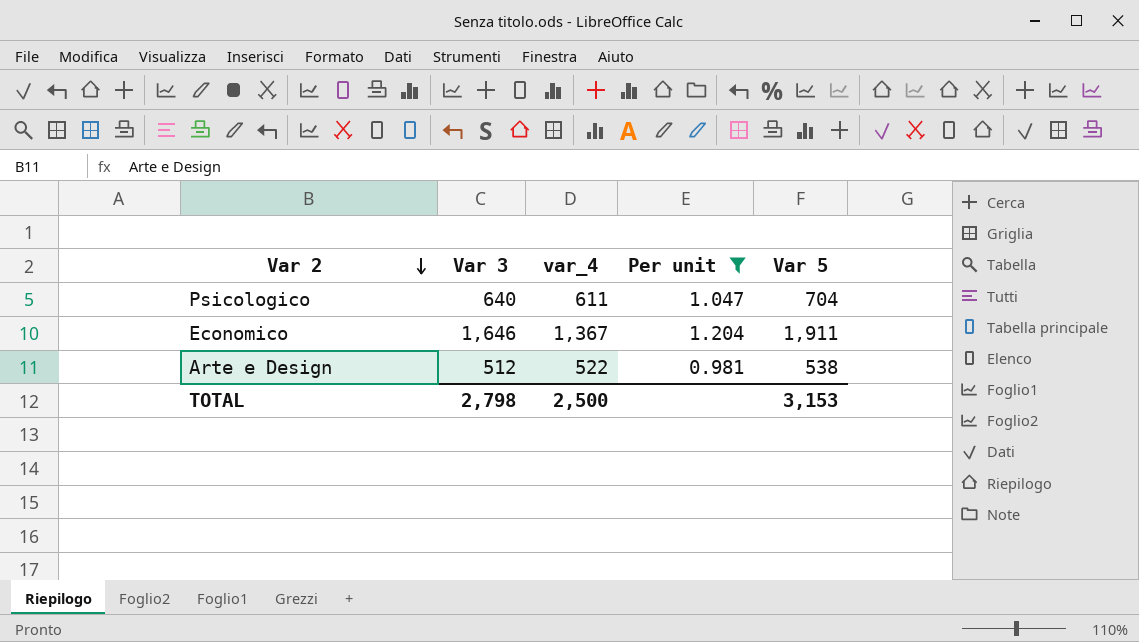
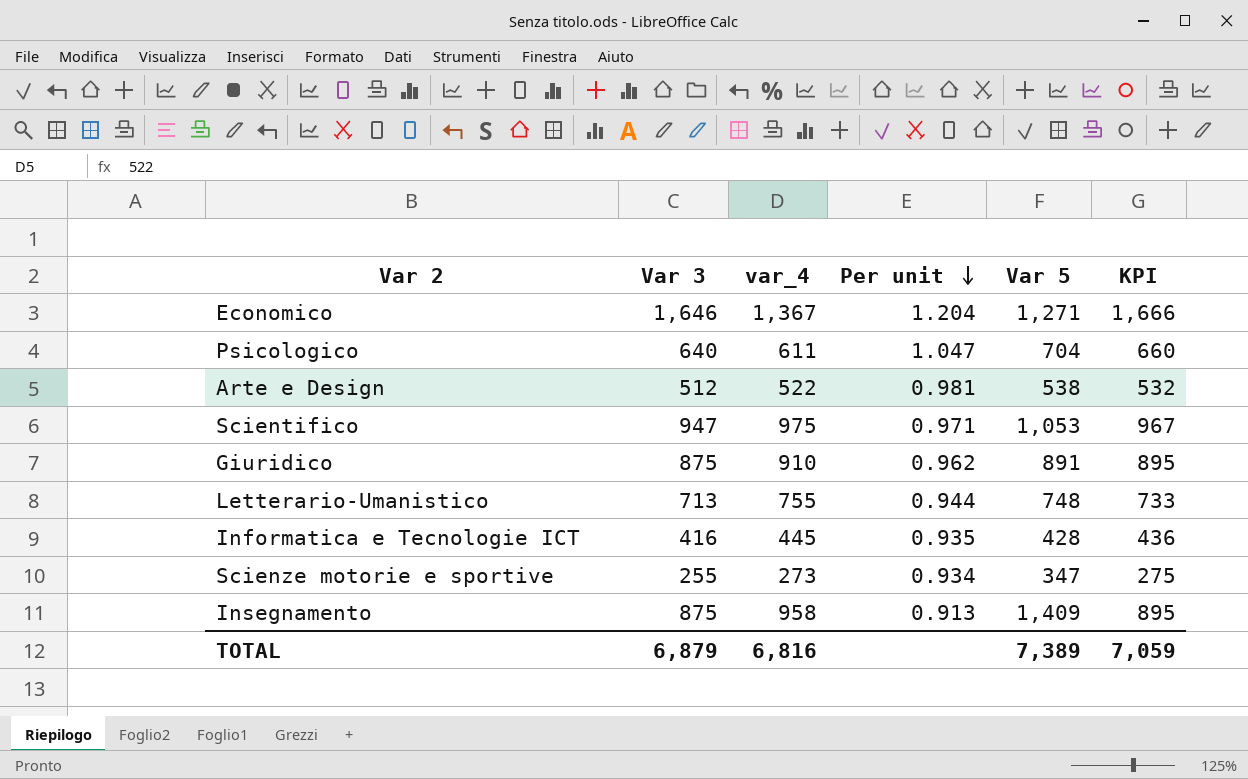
filter: Per unit >= 0.981 -> none
row order: Var 2 descending -> Per unit descending
column KPI | formula: none -> [Var 3] + 20
Economico | Var 5: 1,911 -> 1,271
TOTAL | Var 3: 2,798 -> 6,879
TOTAL | var_4: 2,500 -> 6,816
TOTAL | Var 5: 3,153 -> 7,389

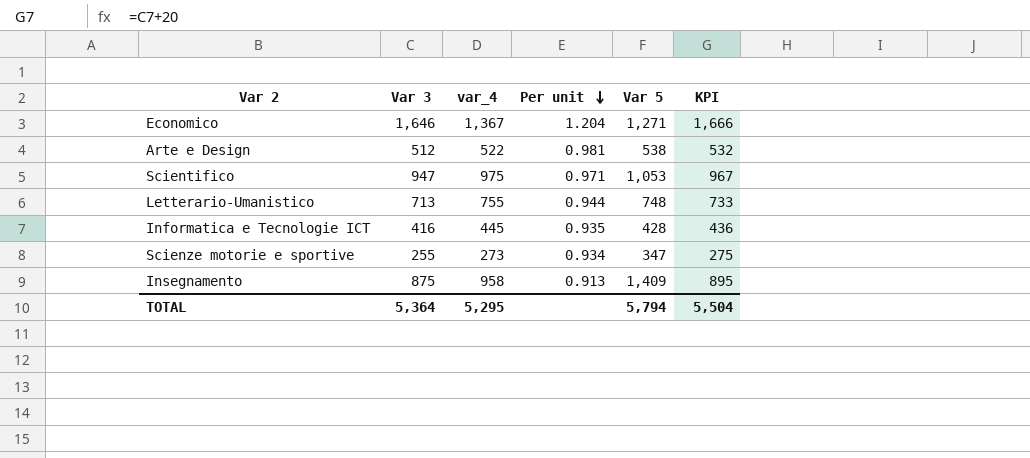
row Psicologico: 640 | 611 | 1.047 | 704 | 660 -> none
row Giuridico: 875 | 910 | 0.962 | 891 | 895 -> none
TOTAL | Var 3: 6,879 -> 5,364
TOTAL | var_4: 6,816 -> 5,295
TOTAL | Var 5: 7,389 -> 5,794
TOTAL | KPI: 7,059 -> 5,504

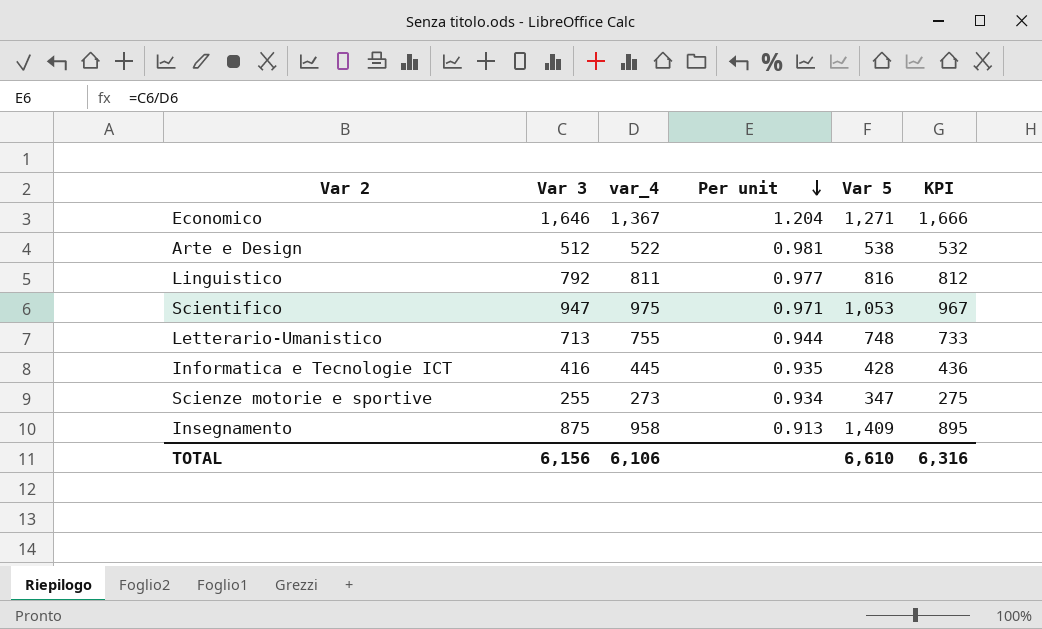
row Linguistico: none -> 792 | 811 | 0.977 | 816 | 812
TOTAL | Var 3: 5,364 -> 6,156
TOTAL | var_4: 5,295 -> 6,106
TOTAL | Var 5: 5,794 -> 6,610
TOTAL | KPI: 5,504 -> 6,316

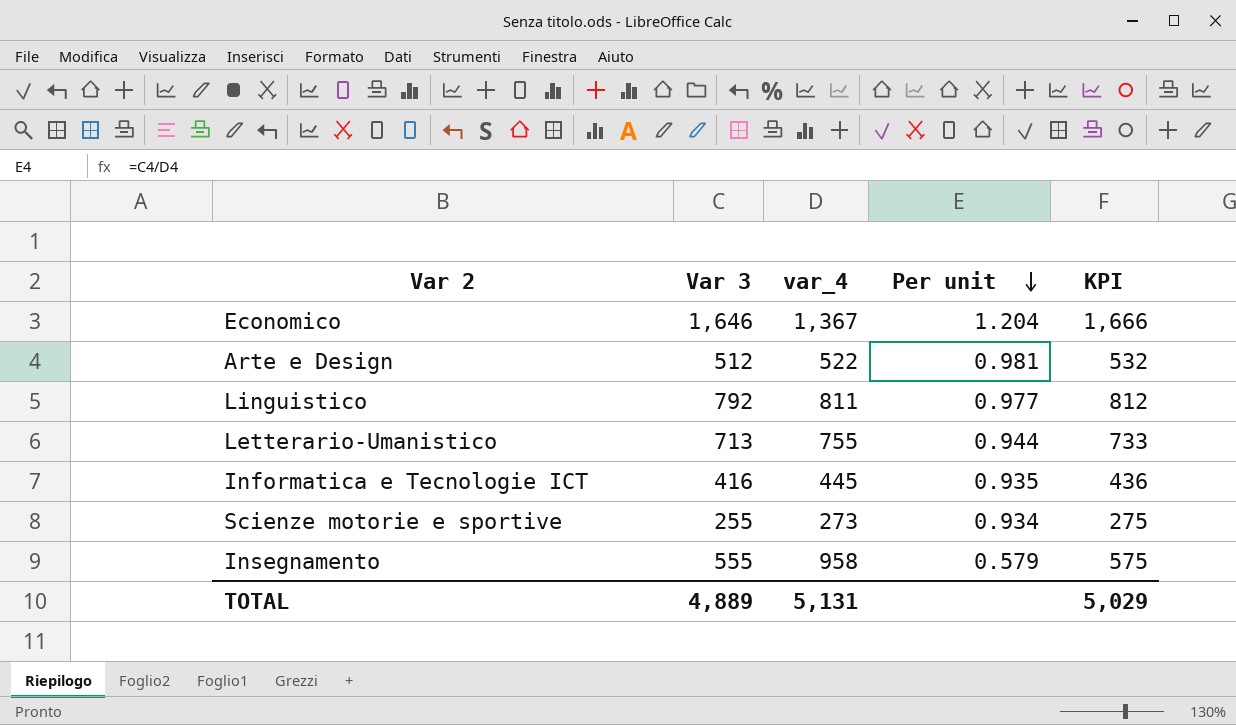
column Var 5 | position: 5 -> none
row Scientifico: 947 | 975 | 0.971 | 1,053 | 967 -> none
Insegnamento | Var 3: 875 -> 555
Insegnamento | Per unit: 0.913 -> 0.579
Insegnamento | KPI: 895 -> 575
TOTAL | Var 3: 6,156 -> 4,889
TOTAL | var_4: 6,106 -> 5,131
TOTAL | KPI: 6,316 -> 5,029

